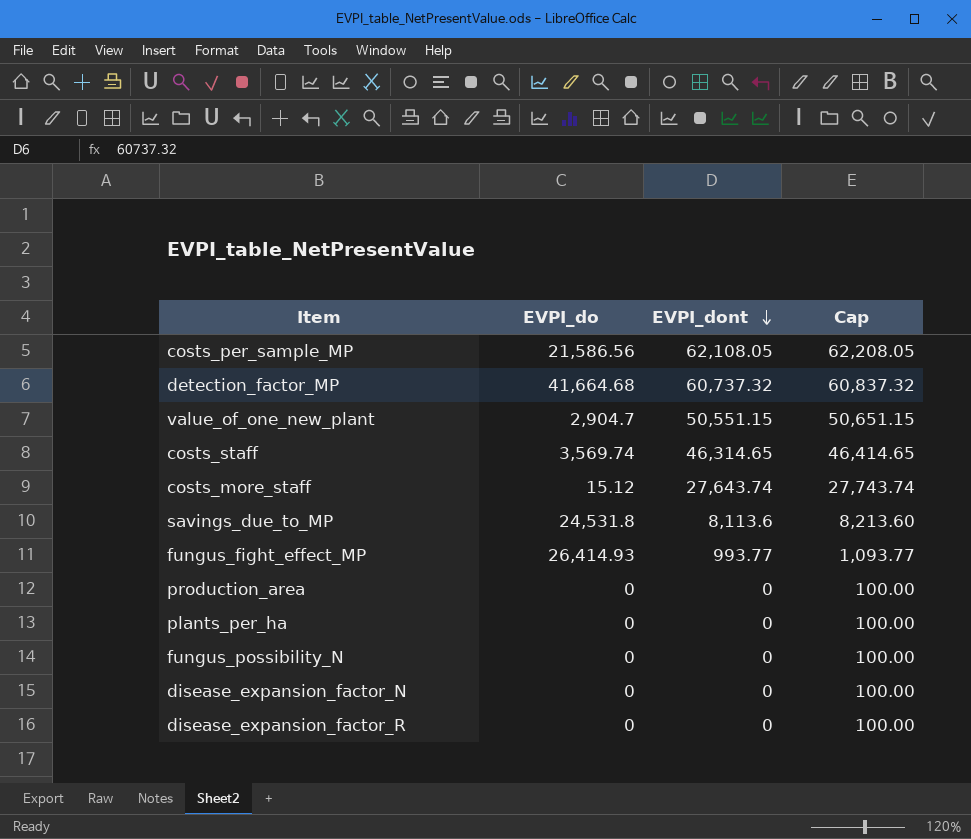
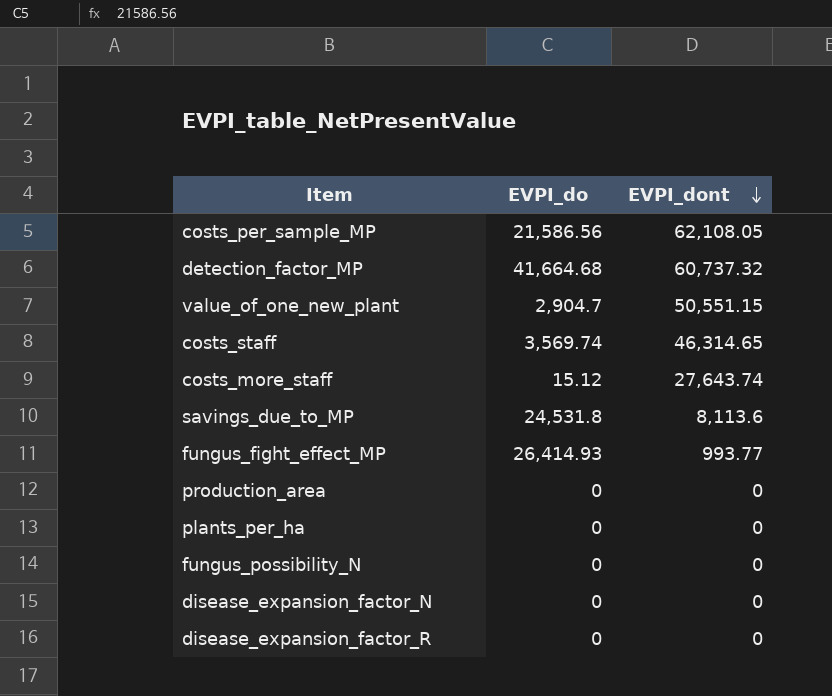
column Cap | formula: [EVPI_dont] + 100 -> none

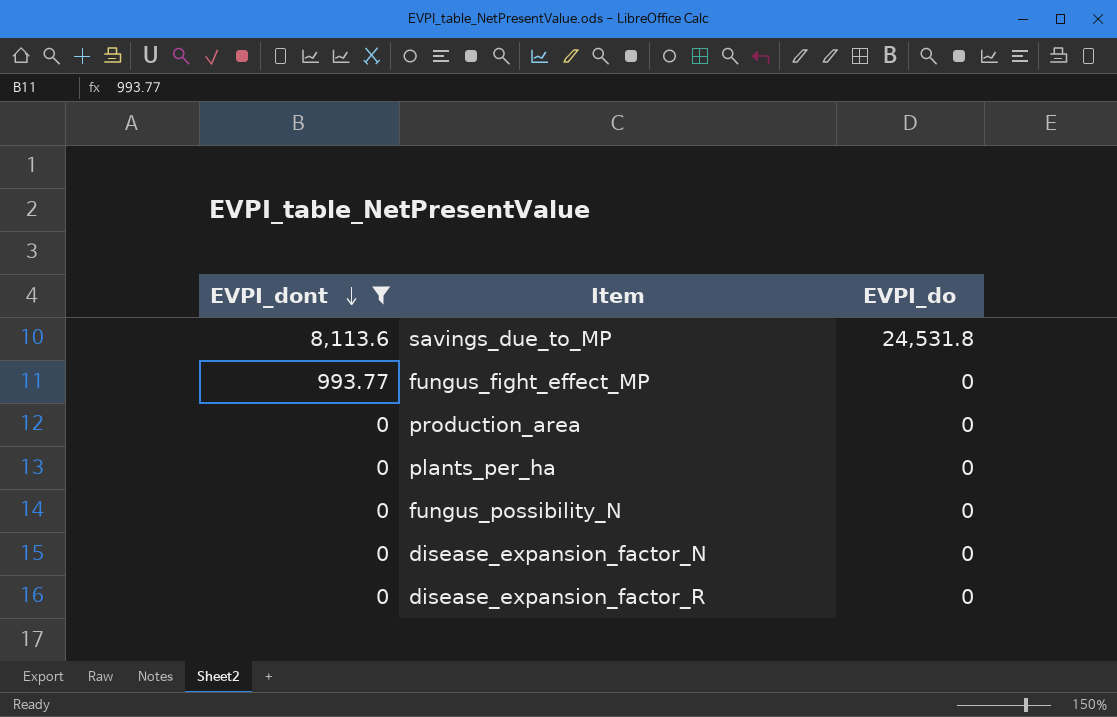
filter: none -> EVPI_dont <= 8,113.6
column EVPI_dont | position: 3 -> 1
fungus_fight_effect_MP | EVPI_do: 26,414.93 -> 0

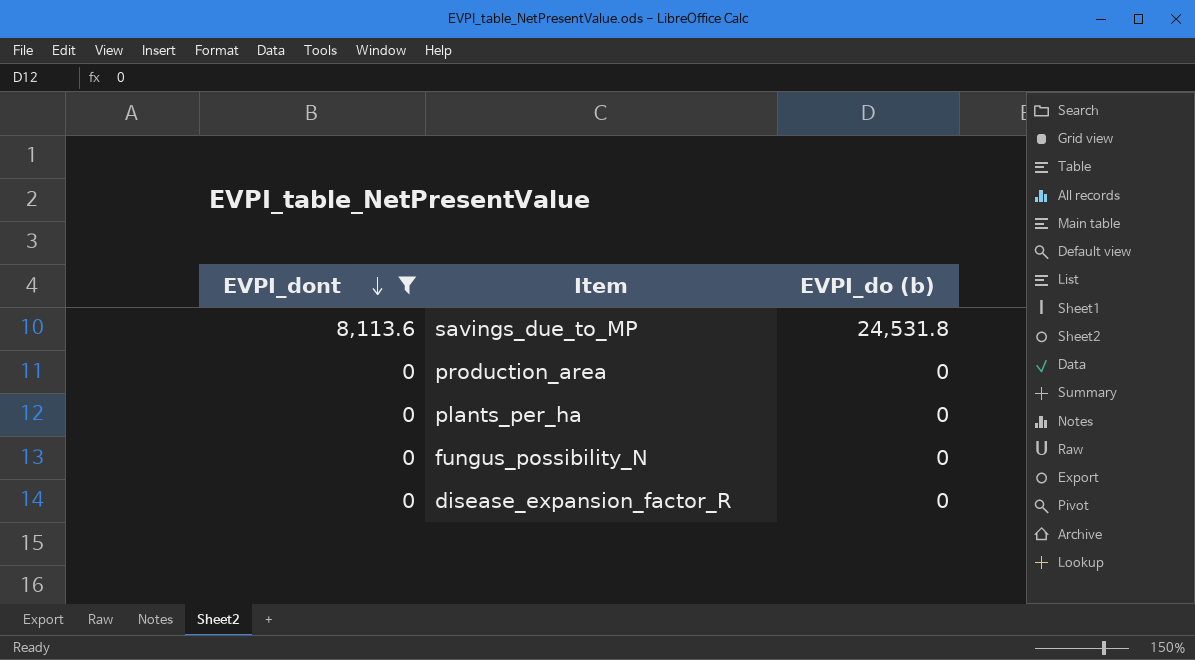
column name: EVPI_do -> EVPI_do (b)
row fungus_fight_effect_MP: 993.77 | 0 -> none
row disease_expansion_factor_N: 0 | 0 -> none

